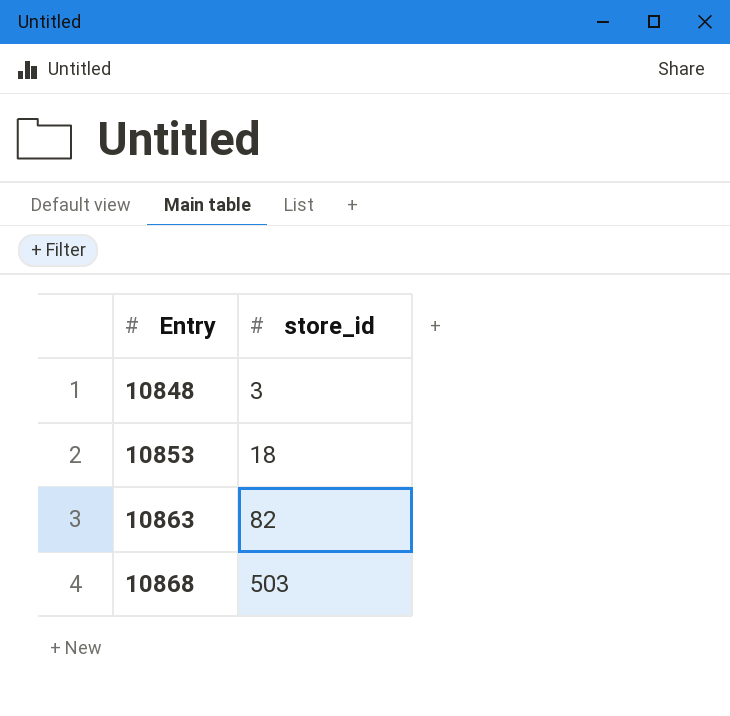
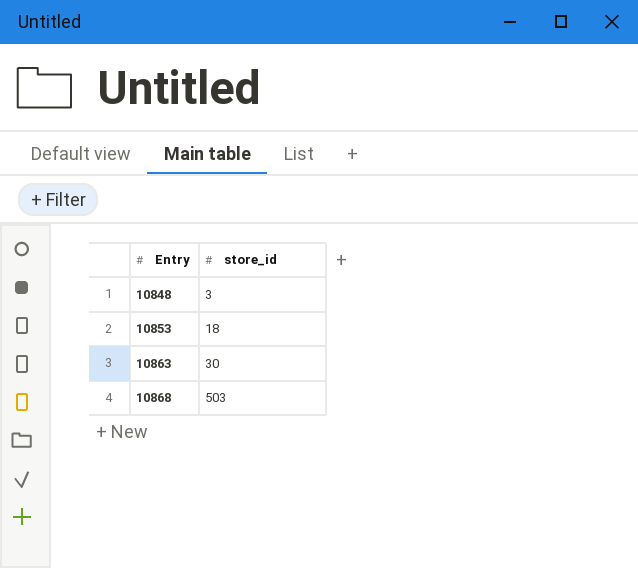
10863 | store_id: 82 -> 30

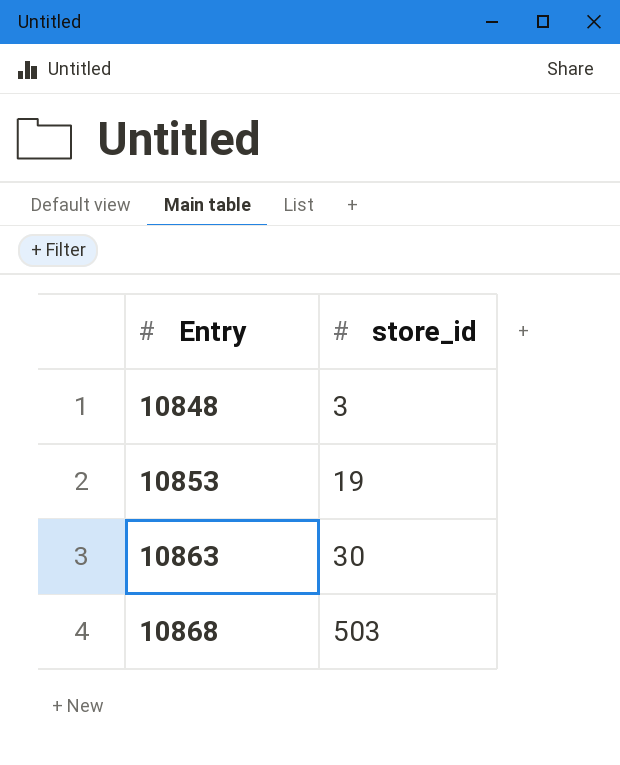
10853 | store_id: 18 -> 19

